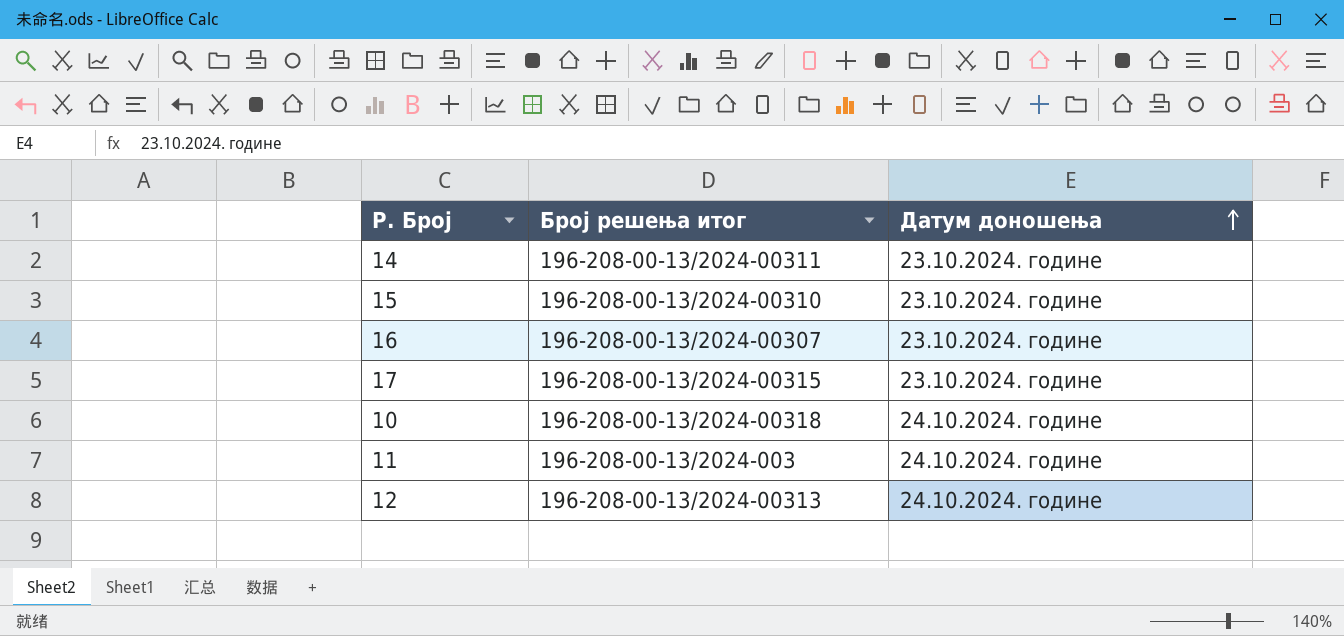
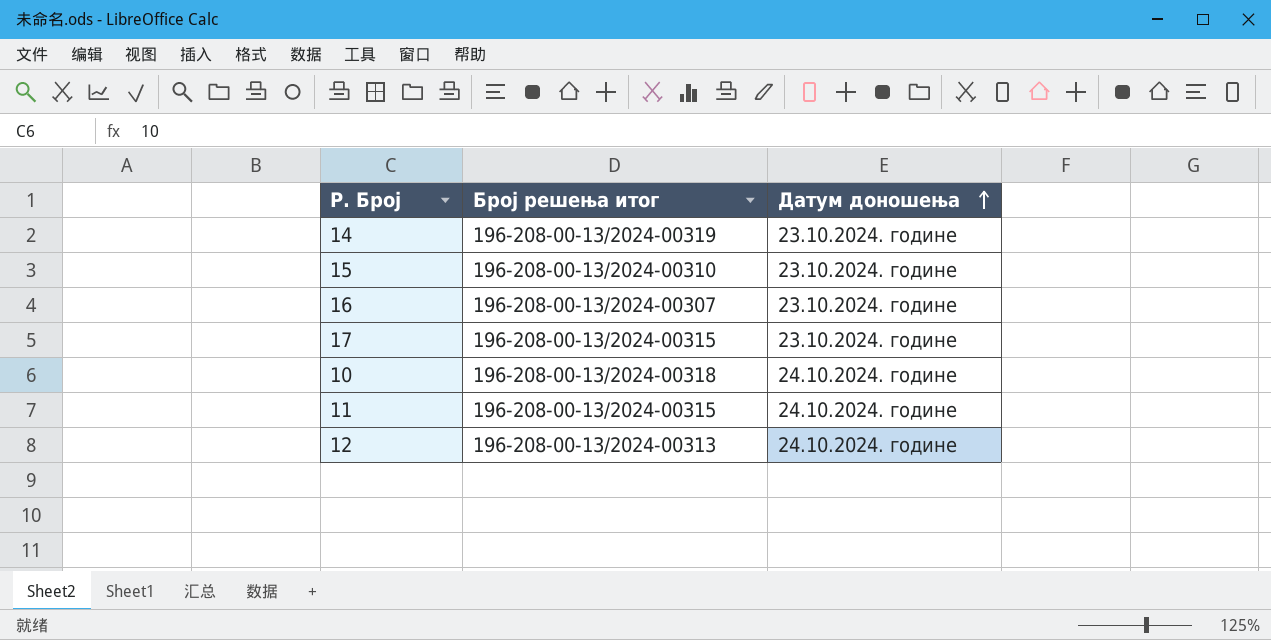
14 | Број решења итог: 196-208-00-13/2024-00311 -> 196-208-00-13/2024-00319
11 | Број решења итог: 196-208-00-13/2024-003 -> 196-208-00-13/2024-00315

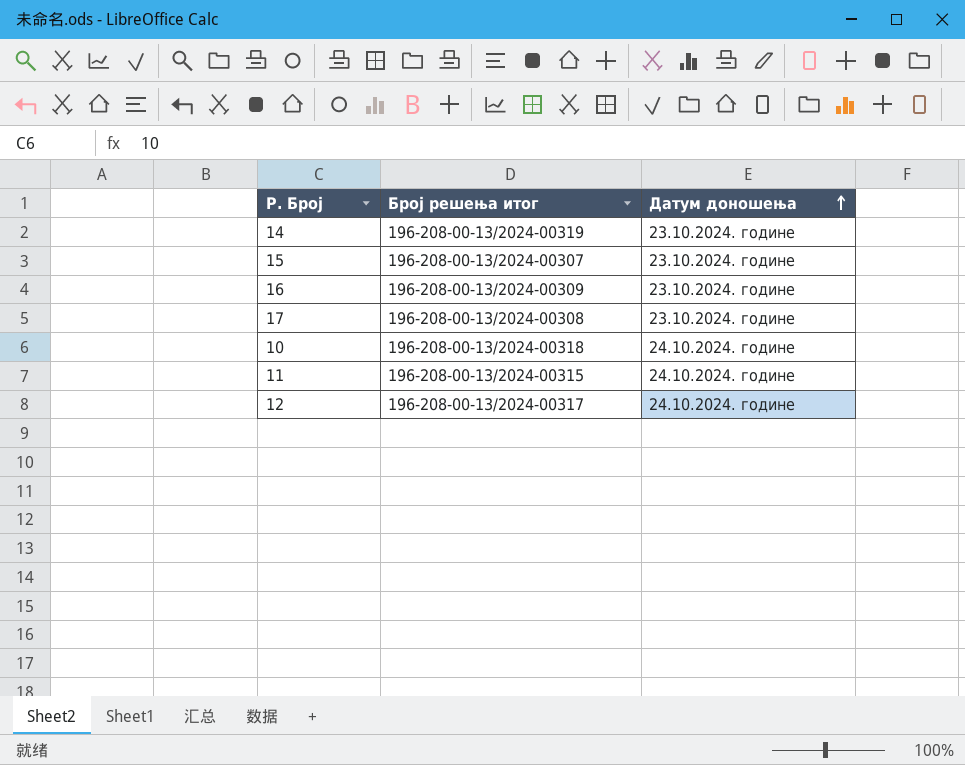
15 | Број решења итог: 196-208-00-13/2024-00310 -> 196-208-00-13/2024-00307
16 | Број решења итог: 196-208-00-13/2024-00307 -> 196-208-00-13/2024-00309
17 | Број решења итог: 196-208-00-13/2024-00315 -> 196-208-00-13/2024-00308
12 | Број решења итог: 196-208-00-13/2024-00313 -> 196-208-00-13/2024-00317

